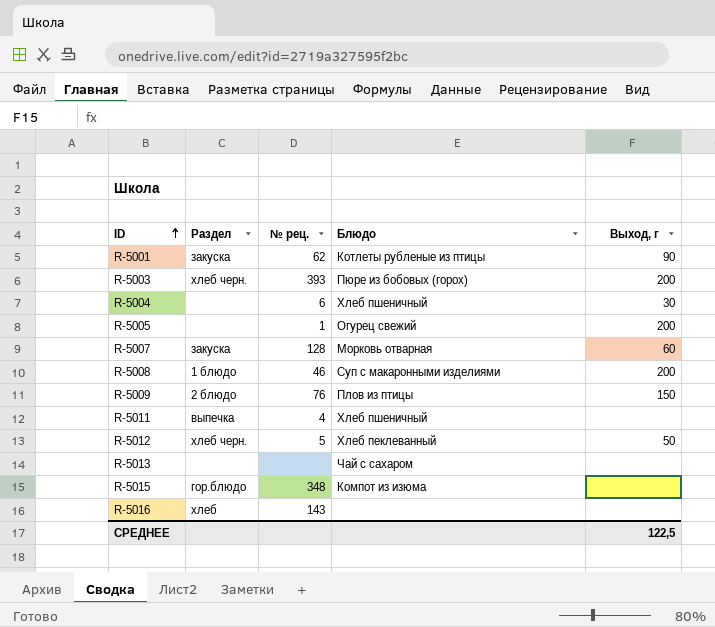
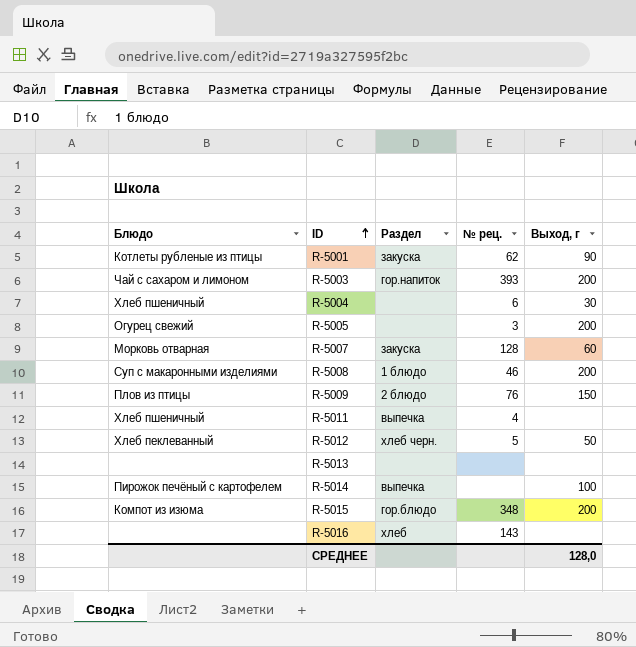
column Блюдо | position: 4 -> 1
R-5003 | Блюдо: Пюре из бобовых (горох) -> Чай с сахаром и лимоном
R-5003 | Раздел: хлеб черн. -> гор.напиток
R-5005 | № рец.: 1 -> 3
R-5013 | Блюдо: Чай с сахаром -> none
row R-5014: none -> Пирожок печёный с картофелем | выпечка | none | 100
R-5015 | Выход, г: none -> 200
СРЕДНЕЕ | Выход, г: 122,5 -> 128,0

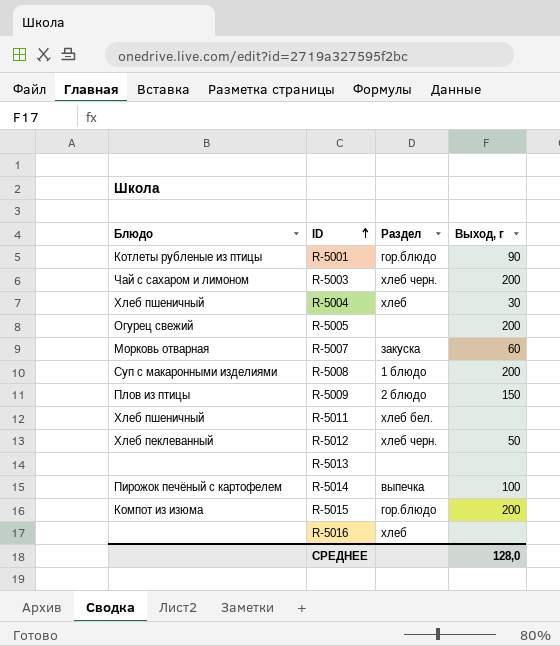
column № рец. | position: 4 -> none
R-5001 | Раздел: закуска -> гор.блюдо
R-5003 | Раздел: гор.напиток -> хлеб черн.
R-5004 | Раздел: none -> хлеб
R-5011 | Раздел: выпечка -> хлеб бел.

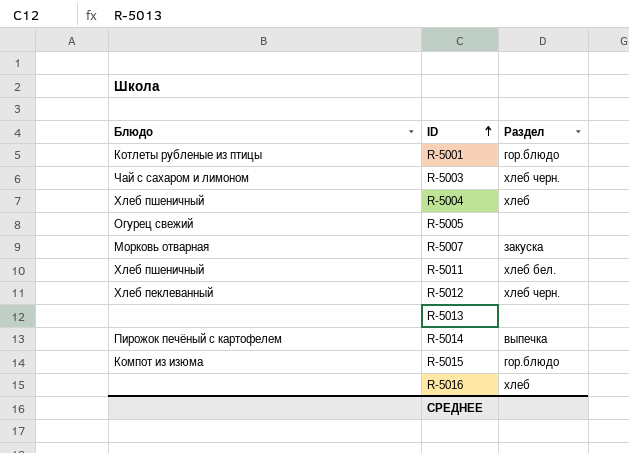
column Выход, г | position: 4 -> none
row R-5008: Суп с макаронными изделиями | 1 блюдо | 200 -> none
row R-5009: Плов из птицы | 2 блюдо | 150 -> none

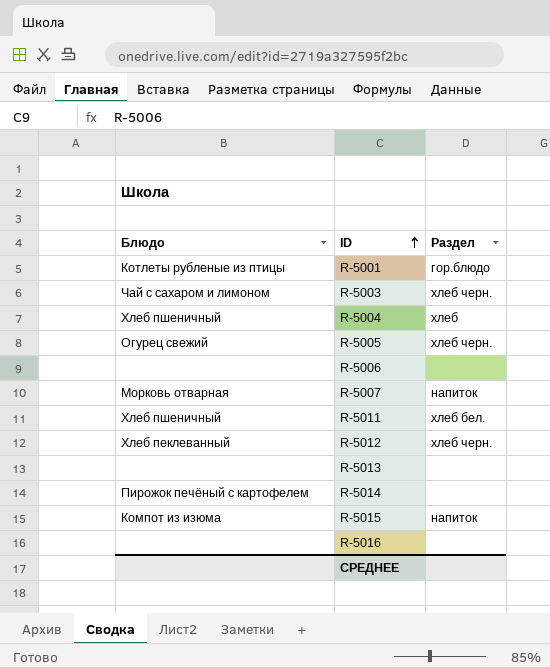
R-5005 | Раздел: none -> хлеб черн.
row R-5006: none -> none | none
R-5007 | Раздел: закуска -> напиток
R-5014 | Раздел: выпечка -> none
R-5015 | Раздел: гор.блюдо -> напиток
R-5016 | Раздел: хлеб -> none

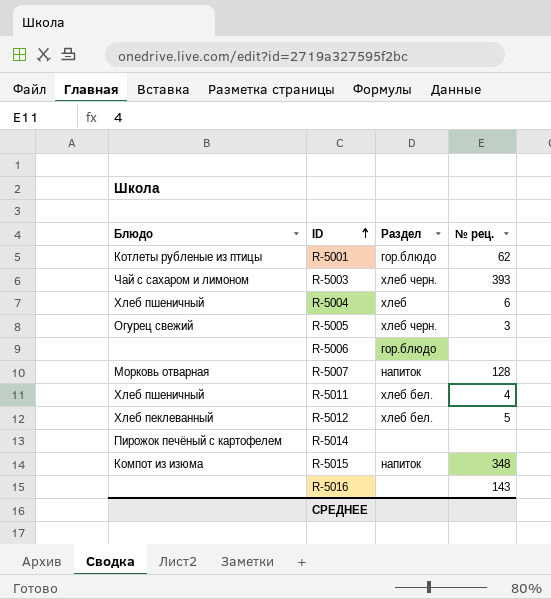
column № рец. | position: none -> 4
row R-5013: none | none -> none
R-5006 | Раздел: none -> гор.блюдо
R-5012 | Раздел: хлеб черн. -> хлеб бел.

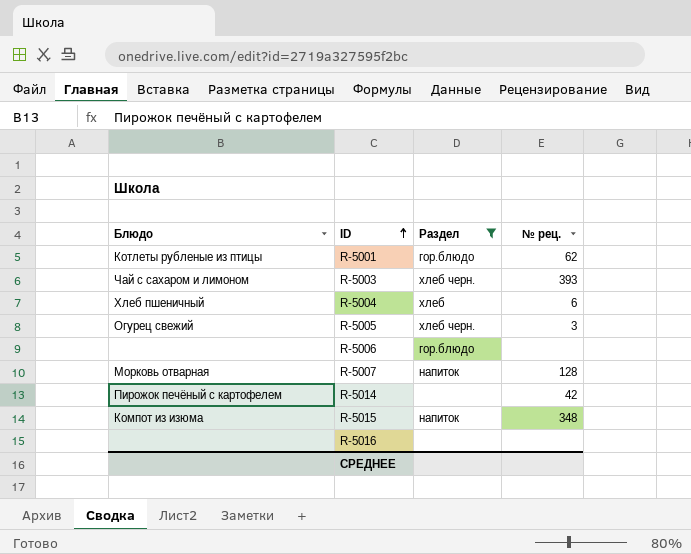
filter: none -> Раздел != хлеб бел.
R-5014 | № рец.: none -> 42
R-5016 | № рец.: 143 -> none

